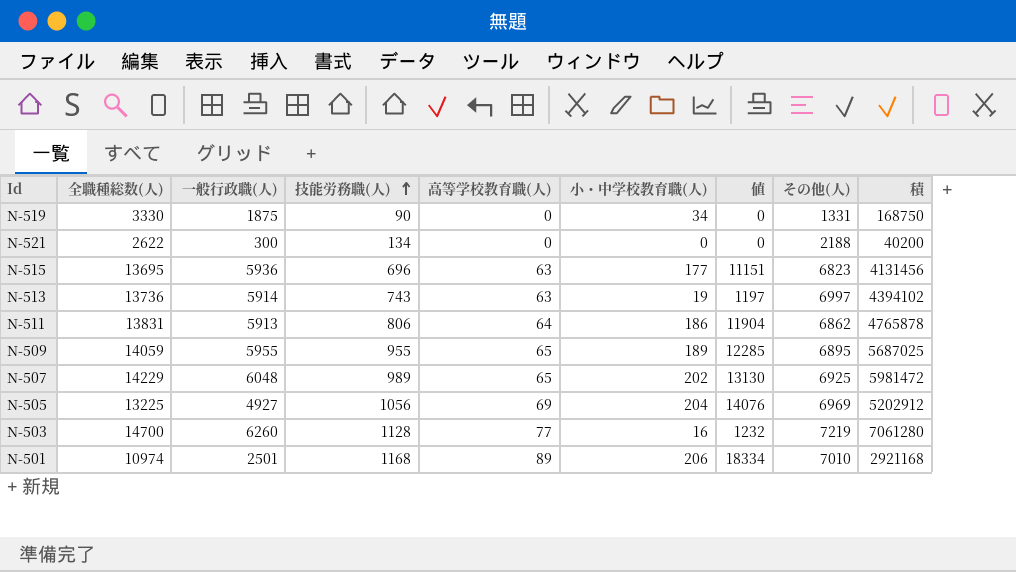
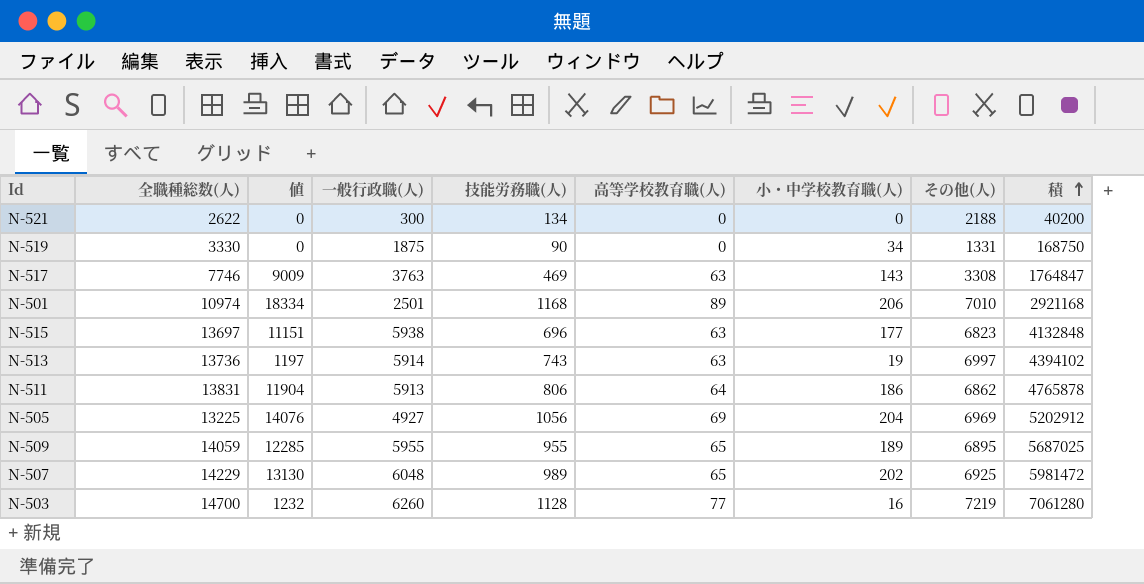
row order: 技能労務職(人) ascending -> 積 ascending
column 値 | position: 7 -> 3
row N-517: none -> 7746 | 9009 | 3763 | 469 | 63 | 143 | 3308 | 1764847
N-515 | 全職種総数(人): 13695 -> 13697
N-515 | 一般行政職(人): 5936 -> 5938
N-515 | 積: 4131456 -> 4132848

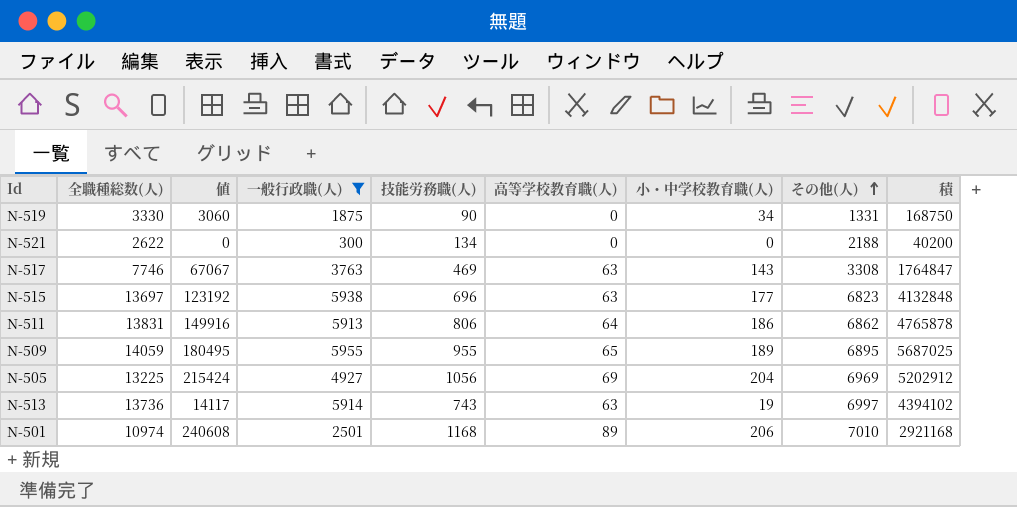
filter: none -> 一般行政職(人) <= 5955
row order: 積 ascending -> その他(人) ascending
column 値 | formula: [高等学校教育職(人)] * [小・中学校教育職(人)] -> [技能労務職(人)] * [小・中学校教育職(人)]

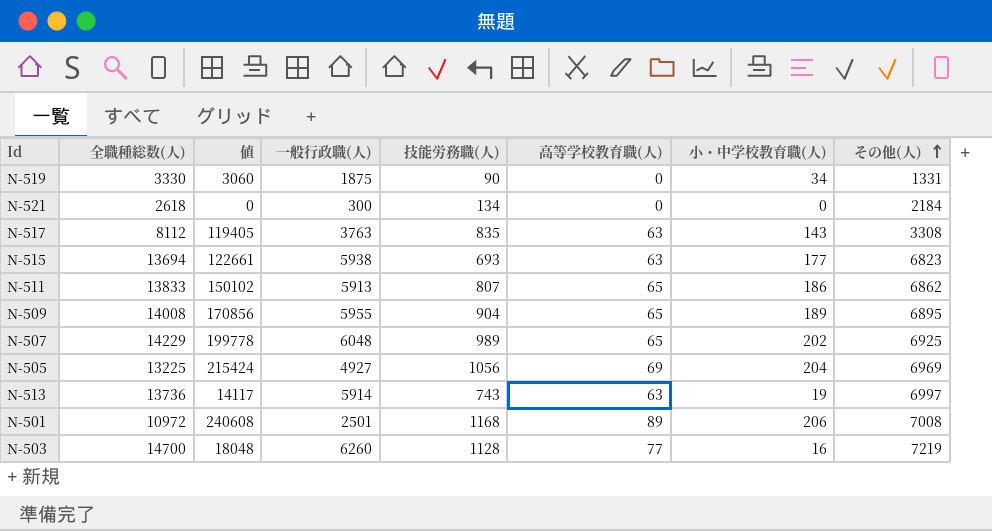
filter: 一般行政職(人) <= 5955 -> none
column 積 | formula: [一般行政職(人)] * [技能労務職(人)] -> none
N-521 | 全職種総数(人): 2622 -> 2618
N-521 | その他(人): 2188 -> 2184
N-517 | 全職種総数(人): 7746 -> 8112
N-517 | 値: 67067 -> 119405
N-517 | 技能労務職(人): 469 -> 835
N-515 | 全職種総数(人): 13697 -> 13694
N-515 | 値: 123192 -> 122661
N-515 | 技能労務職(人): 696 -> 693
N-511 | 全職種総数(人): 13831 -> 13833
N-511 | 値: 149916 -> 150102
N-511 | 技能労務職(人): 806 -> 807
N-511 | 高等学校教育職(人): 64 -> 65
N-509 | 全職種総数(人): 14059 -> 14008
N-509 | 値: 180495 -> 170856
N-509 | 技能労務職(人): 955 -> 904
N-501 | 全職種総数(人): 10974 -> 10972
N-501 | その他(人): 7010 -> 7008

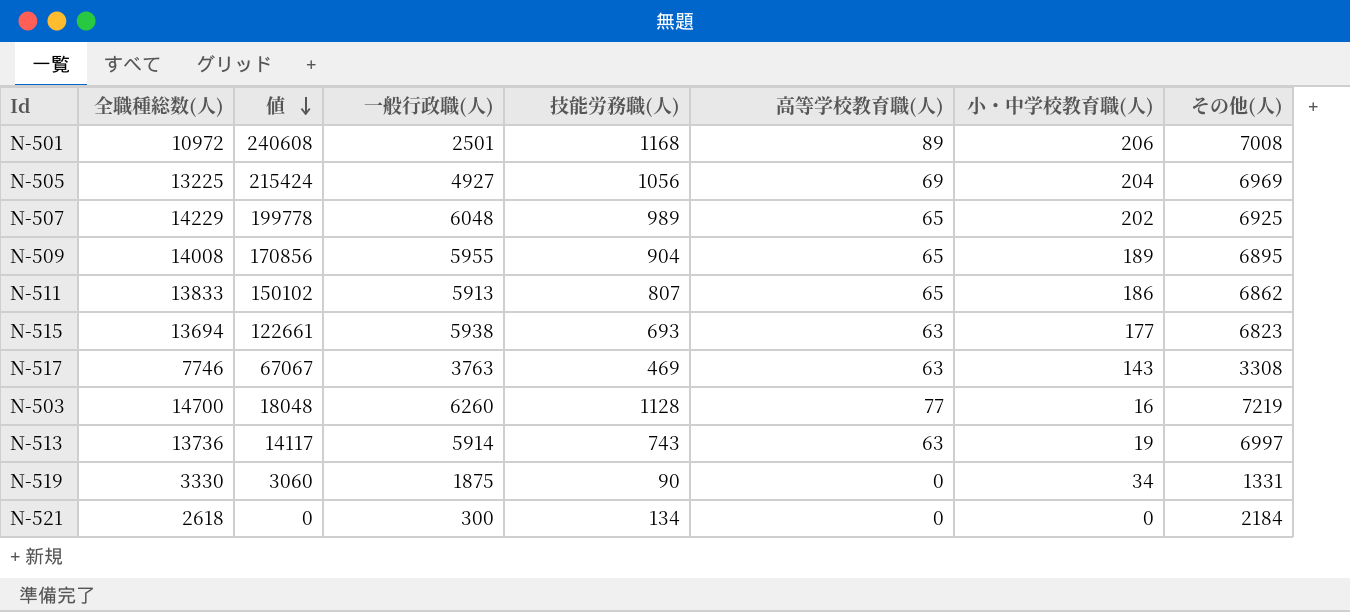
row order: その他(人) ascending -> 値 descending
N-517 | 全職種総数(人): 8112 -> 7746
N-517 | 値: 119405 -> 67067
N-517 | 技能労務職(人): 835 -> 469

